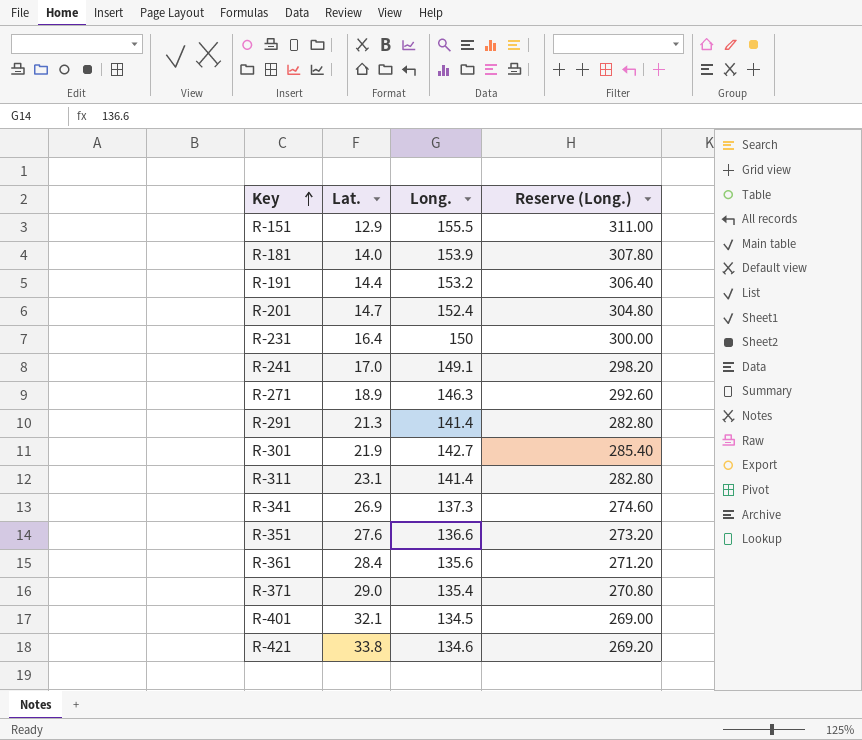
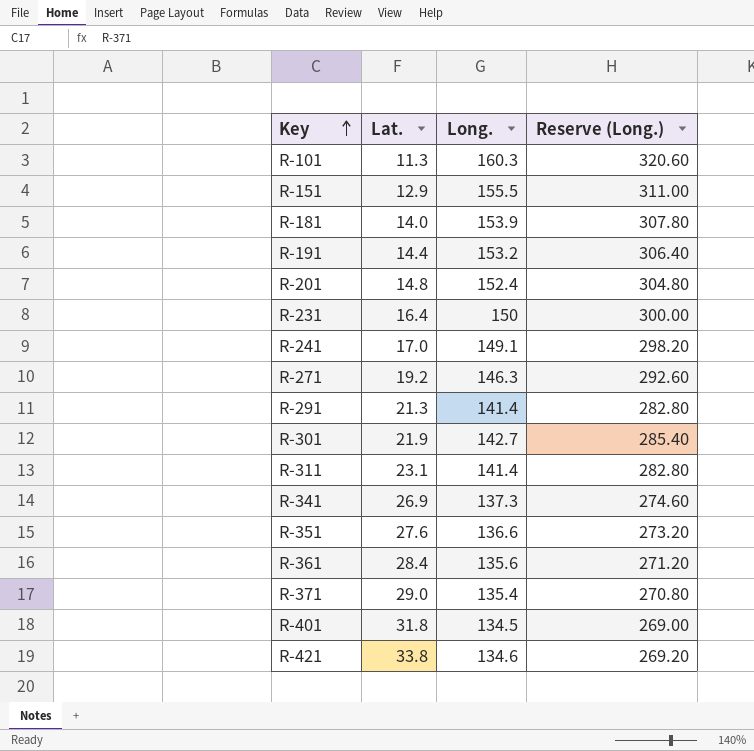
row R-101: none -> 11.3 | 160.3 | 320.60
R-201 | Lat.: 14.7 -> 14.8
R-271 | Lat.: 18.9 -> 19.2
R-401 | Lat.: 32.1 -> 31.8

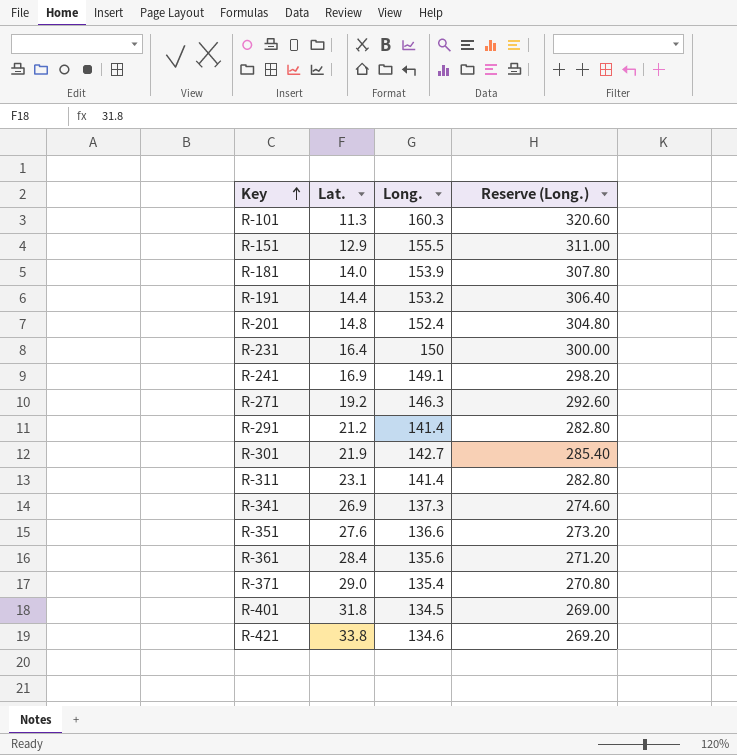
R-241 | Lat.: 17.0 -> 16.9
R-291 | Lat.: 21.3 -> 21.2

